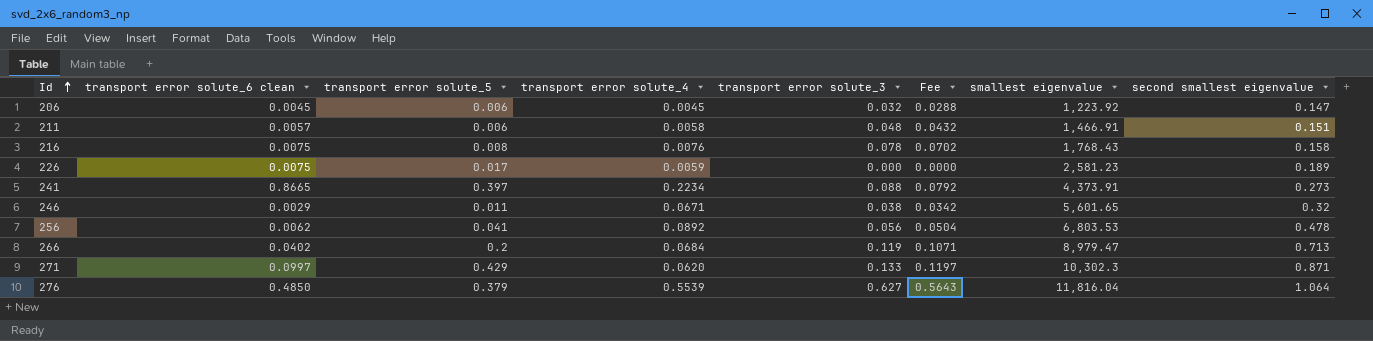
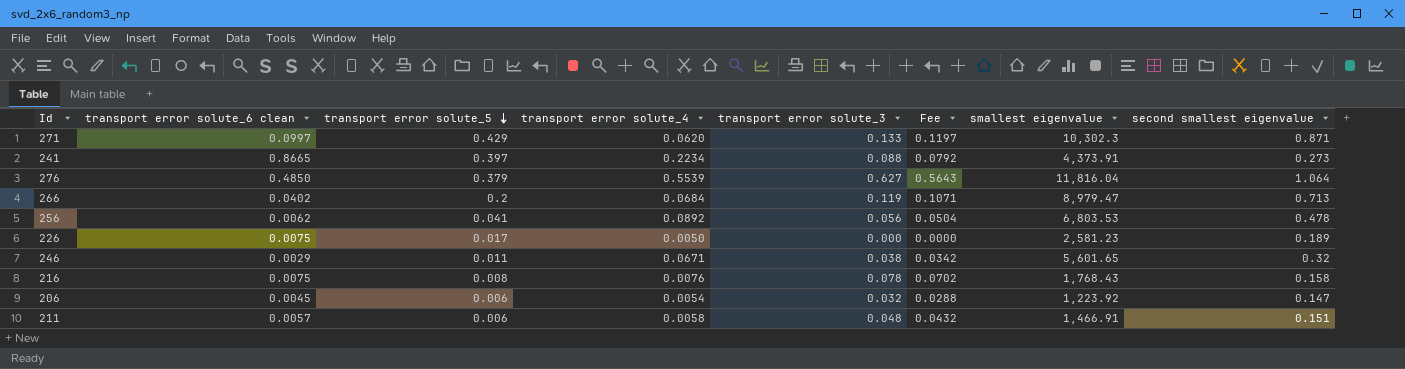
row order: Id ascending -> transport error solute_5 descending
226 | transport error solute_4: 0.0059 -> 0.0050
206 | transport error solute_4: 0.0045 -> 0.0054

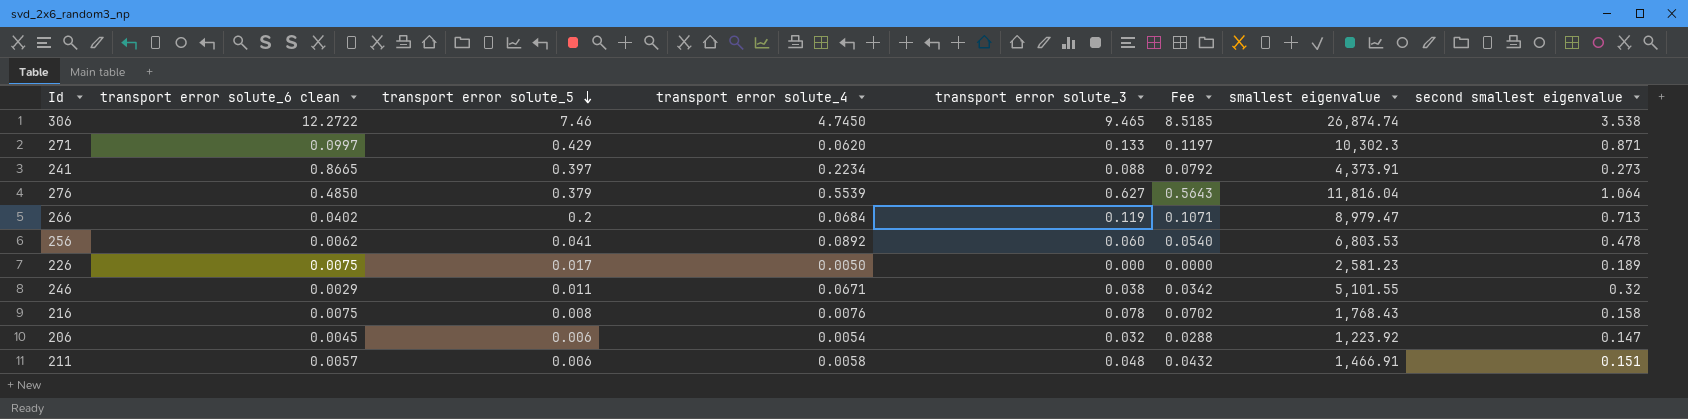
row 306: none -> 12.2722 | 7.46 | 4.7450 | 9.465 | 8.5185 | 26,874.74 | 3.538
256 | transport error solute_3: 0.056 -> 0.060
256 | Fee: 0.0504 -> 0.0540
246 | smallest eigenvalue: 5,601.65 -> 5,101.55

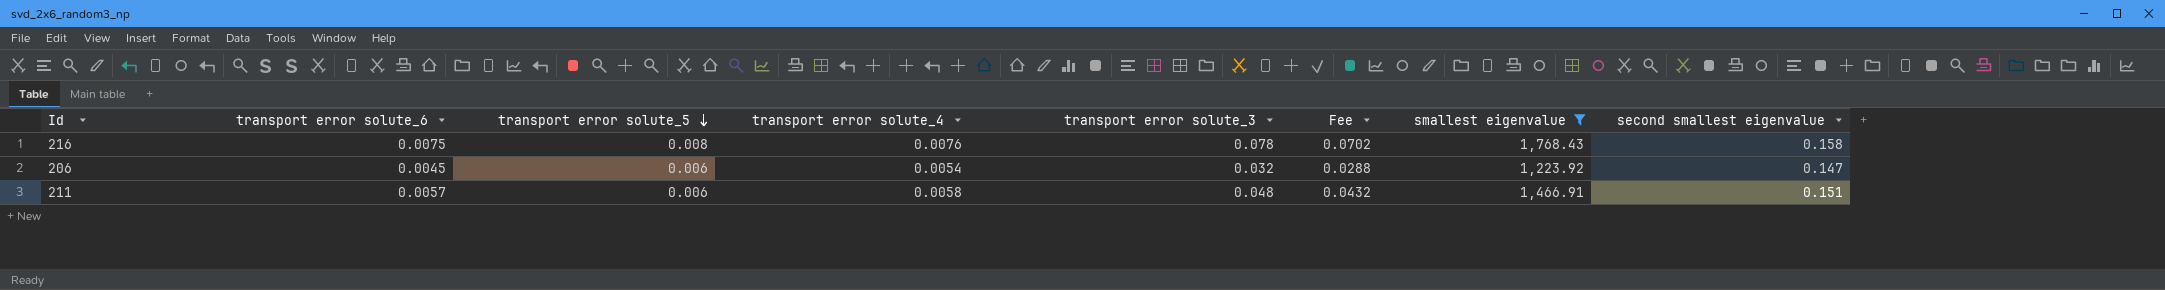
filter: none -> smallest eigenvalue <= 1,768.43
column name: transport error solute_6 clean -> transport error solute_6

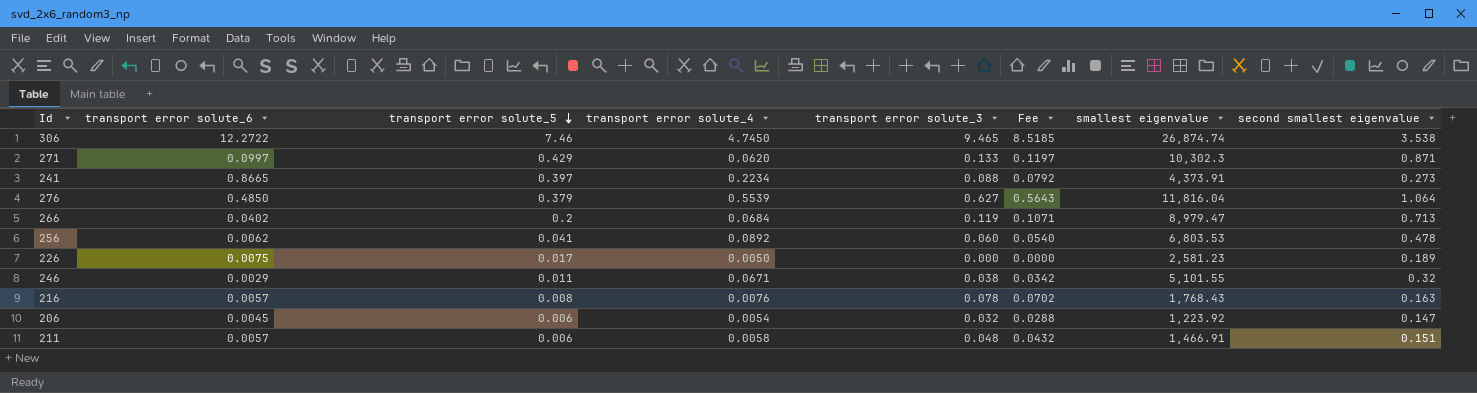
filter: smallest eigenvalue <= 1,768.43 -> none
216 | transport error solute_6: 0.0075 -> 0.0057
216 | second smallest eigenvalue: 0.158 -> 0.163

